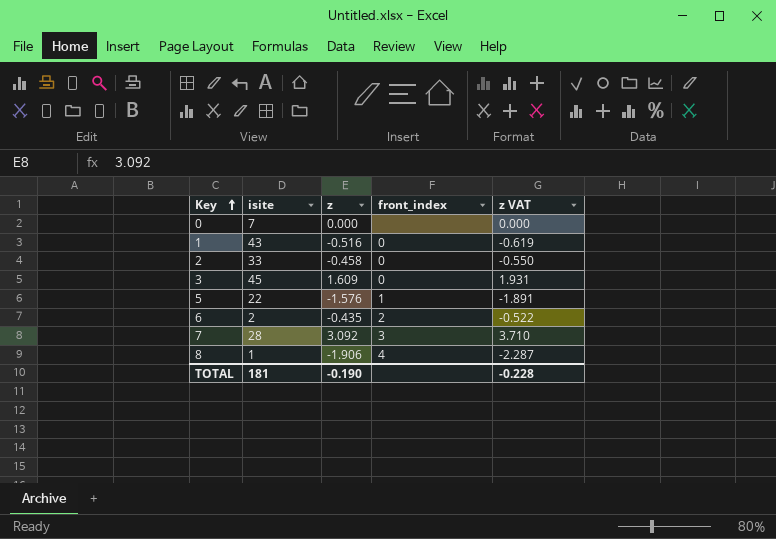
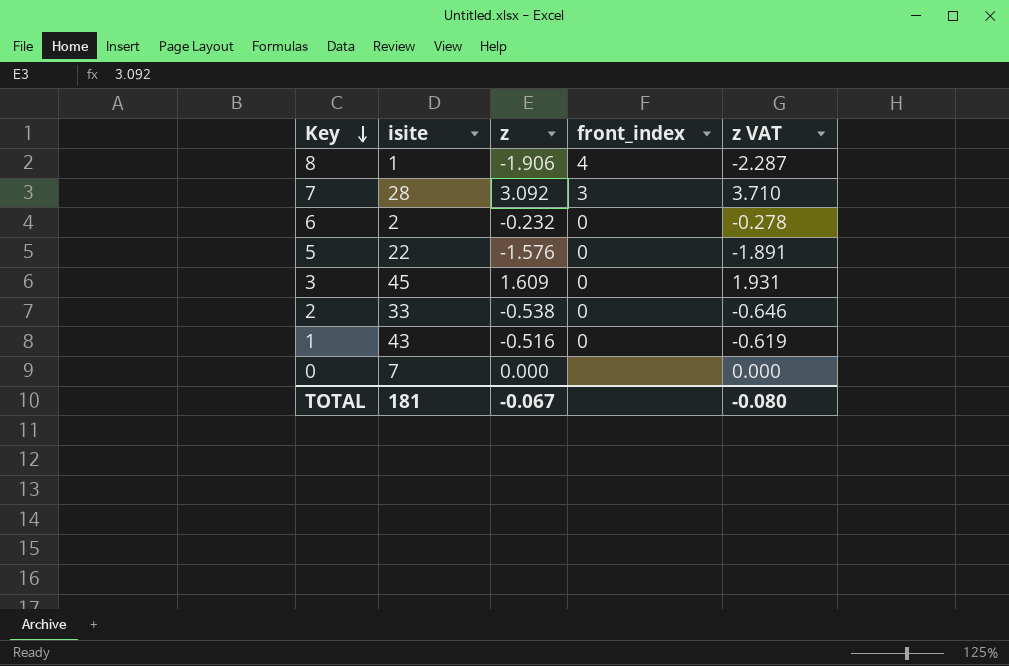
row order: Key ascending -> Key descending
6 | z: -0.435 -> -0.232
6 | front_index: 2 -> 0
6 | z VAT: -0.522 -> -0.278
5 | front_index: 1 -> 0
2 | z: -0.458 -> -0.538
2 | z VAT: -0.550 -> -0.646
TOTAL | z: -0.190 -> -0.067
TOTAL | z VAT: -0.228 -> -0.080

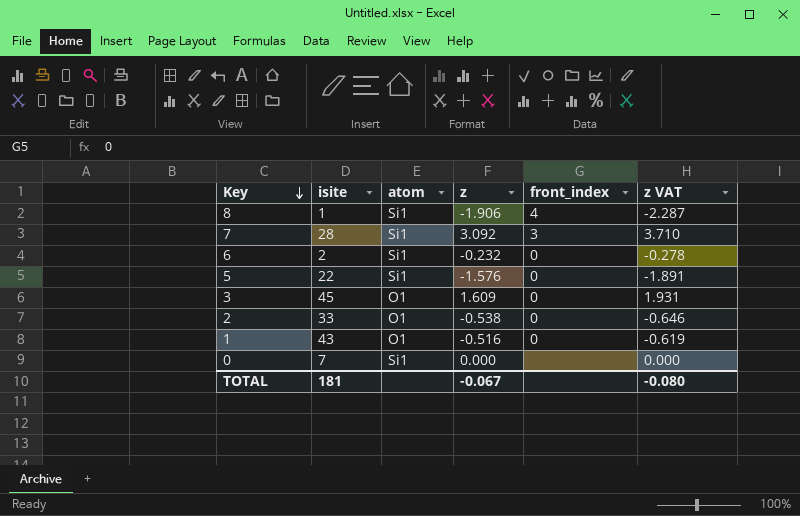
column atom | position: none -> 3

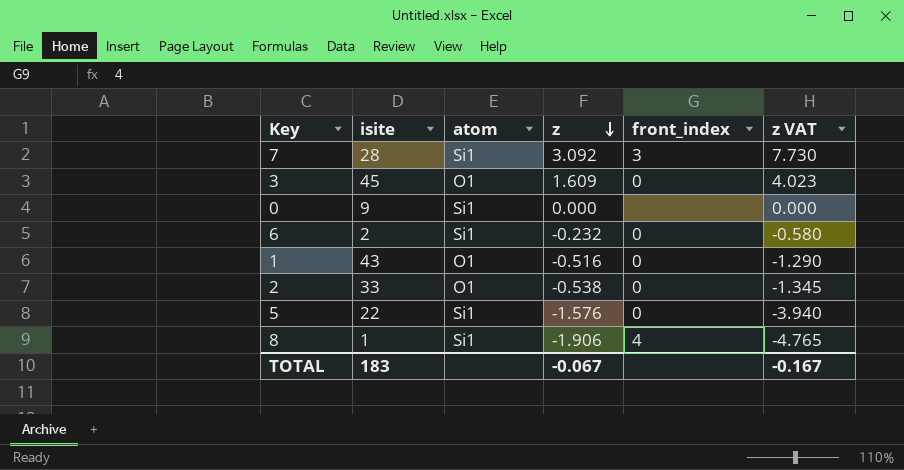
row order: Key descending -> z descending
column z VAT | formula: [z] * 1.2 -> [z] * 2.5
0 | isite: 7 -> 9
TOTAL | isite: 181 -> 183
TOTAL | z VAT: -0.080 -> -0.167

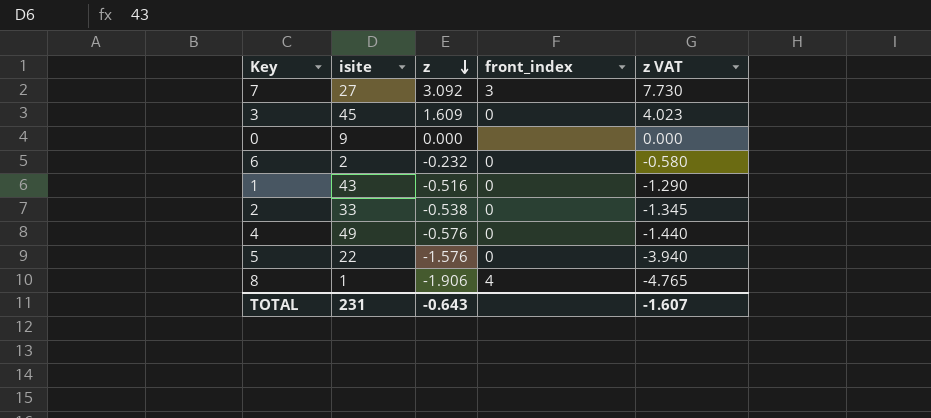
column atom | position: 3 -> none
7 | isite: 28 -> 27
row 4: none -> 49 | -0.576 | 0 | -1.440
TOTAL | isite: 183 -> 231
TOTAL | z: -0.067 -> -0.643
TOTAL | z VAT: -0.167 -> -1.607

